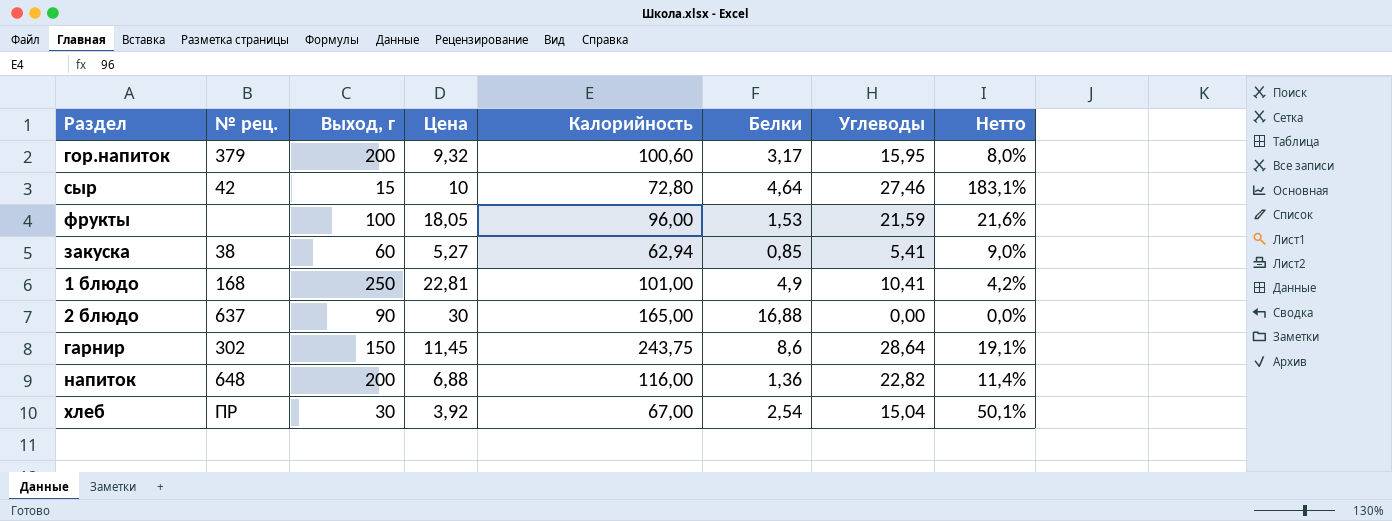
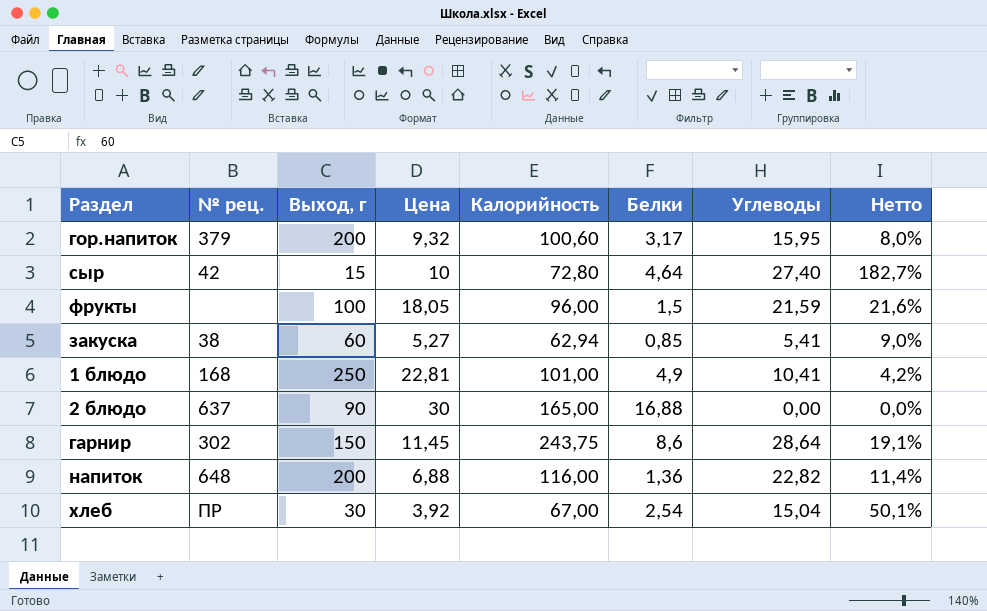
сыр | Углеводы: 27,46 -> 27,40
сыр | Нетто: 183,1% -> 182,7%
фрукты | Белки: 1,53 -> 1,5

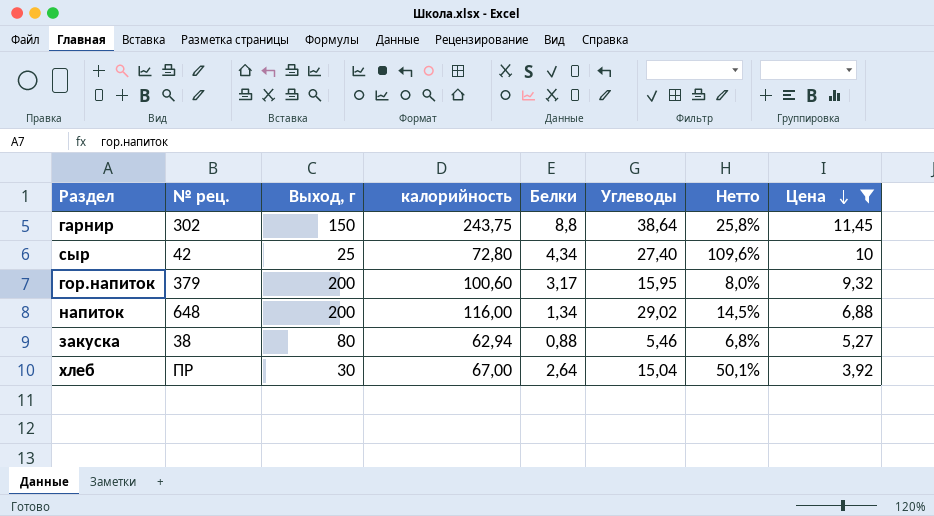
filter: none -> Цена <= 11,45
row order: none -> Цена descending
column name: Калорийность -> калорийность
column Цена | position: 4 -> 8
гарнир | Белки: 8,6 -> 8,8
гарнир | Углеводы: 28,64 -> 38,64
гарнир | Нетто: 19,1% -> 25,8%
сыр | Выход, г: 15 -> 25
сыр | Белки: 4,64 -> 4,34
сыр | Нетто: 182,7% -> 109,6%
напиток | Белки: 1,36 -> 1,34
напиток | Углеводы: 22,82 -> 29,02
напиток | Нетто: 11,4% -> 14,5%
закуска | Выход, г: 60 -> 80
закуска | Белки: 0,85 -> 0,88
закуска | Углеводы: 5,41 -> 5,46
закуска | Нетто: 9,0% -> 6,8%
хлеб | Белки: 2,54 -> 2,64

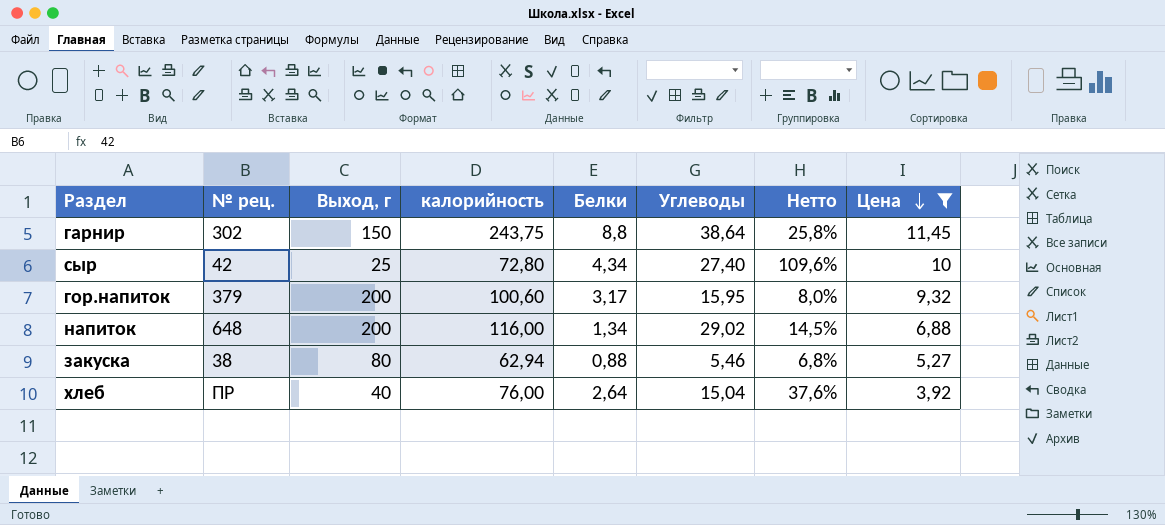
хлеб | Выход, г: 30 -> 40
хлеб | калорийность: 67,00 -> 76,00
хлеб | Нетто: 50,1% -> 37,6%

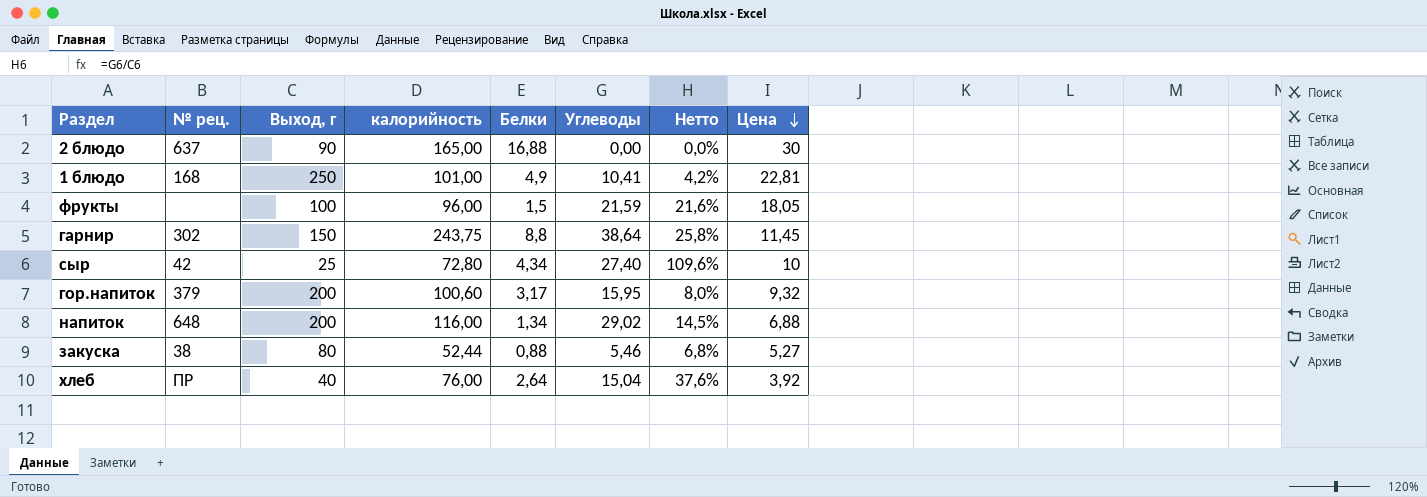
filter: Цена <= 11,45 -> none
закуска | калорийность: 62,94 -> 52,44

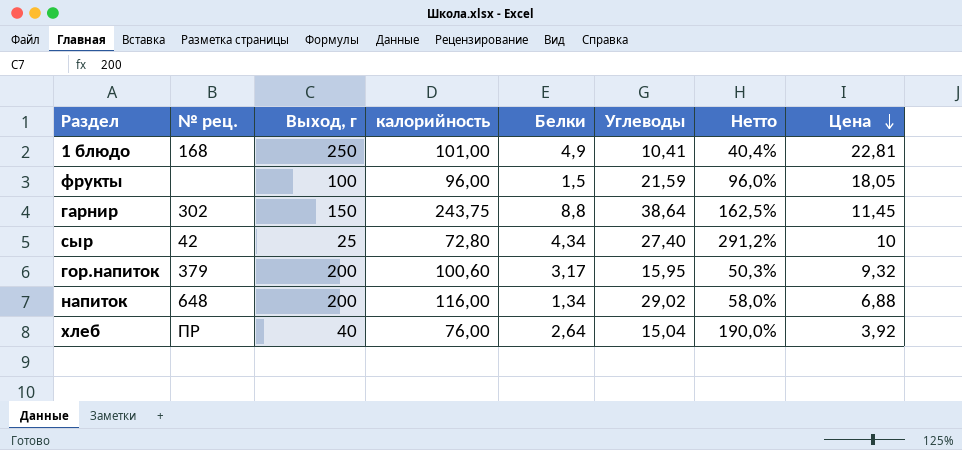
column Нетто | formula: [Углеводы] / [Выход, г] -> [калорийность] / [Выход, г]
row 2 блюдо: 637 | 90 | 165,00 | 16,88 | 0,00 | 0,0% | 30 -> none
row закуска: 38 | 80 | 52,44 | 0,88 | 5,46 | 6,8% | 5,27 -> none

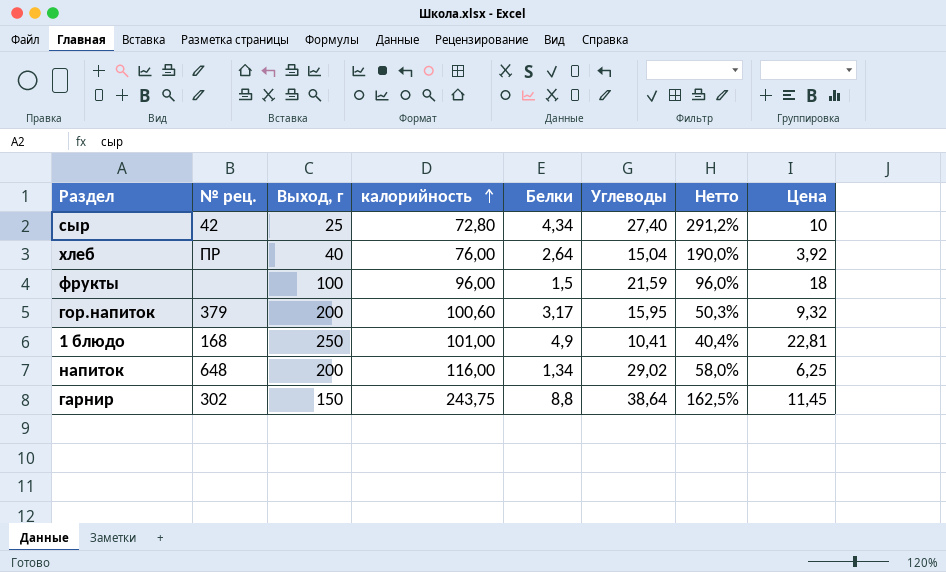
row order: Цена descending -> калорийность ascending
фрукты | Цена: 18,05 -> 18
напиток | Цена: 6,88 -> 6,25

